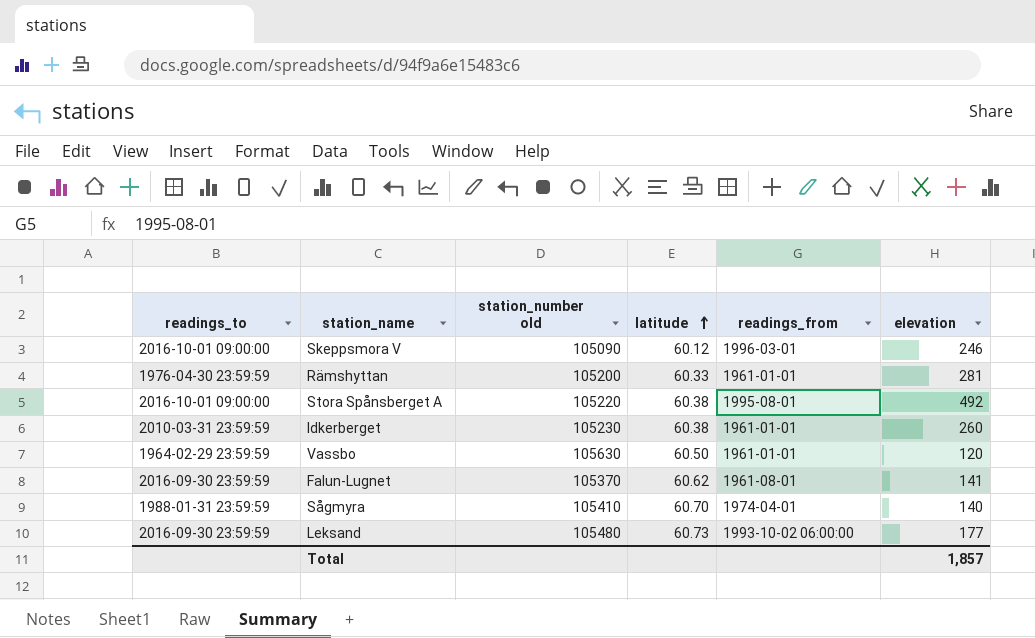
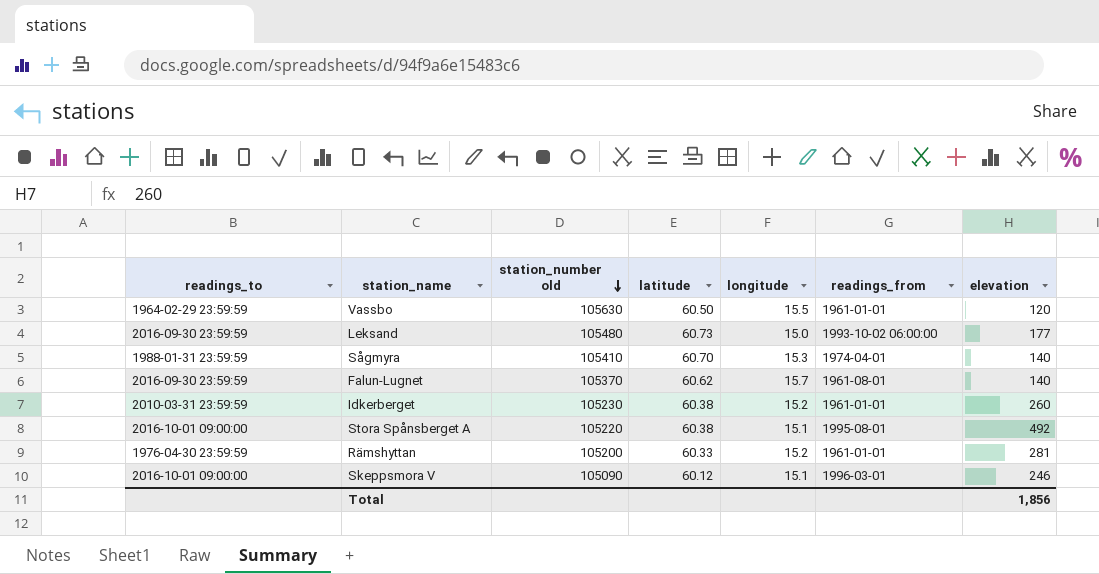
row order: latitude ascending -> station_number old descending
column longitude | position: none -> 5
Falun-Lugnet | elevation: 141 -> 140
Total | elevation: 1,857 -> 1,856

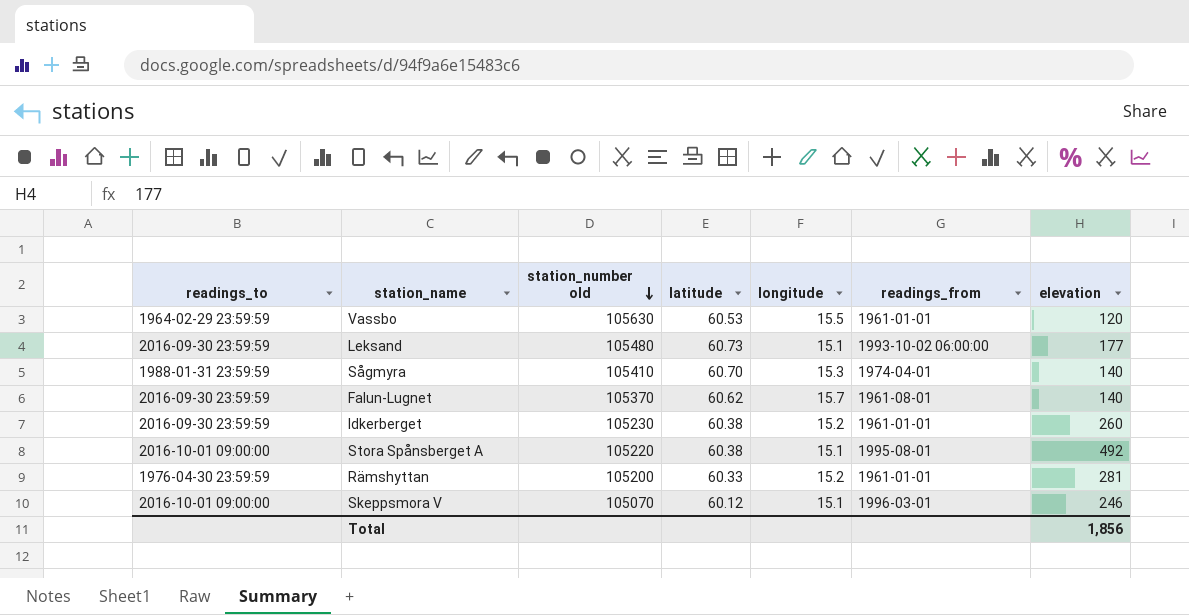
Vassbo | latitude: 60.50 -> 60.53
Leksand | longitude: 15.0 -> 15.1
Idkerberget | readings_to: 2010-03-31 23:59:59 -> 2016-09-30 23:59:59
Skeppsmora V | station_number old: 105090 -> 105070

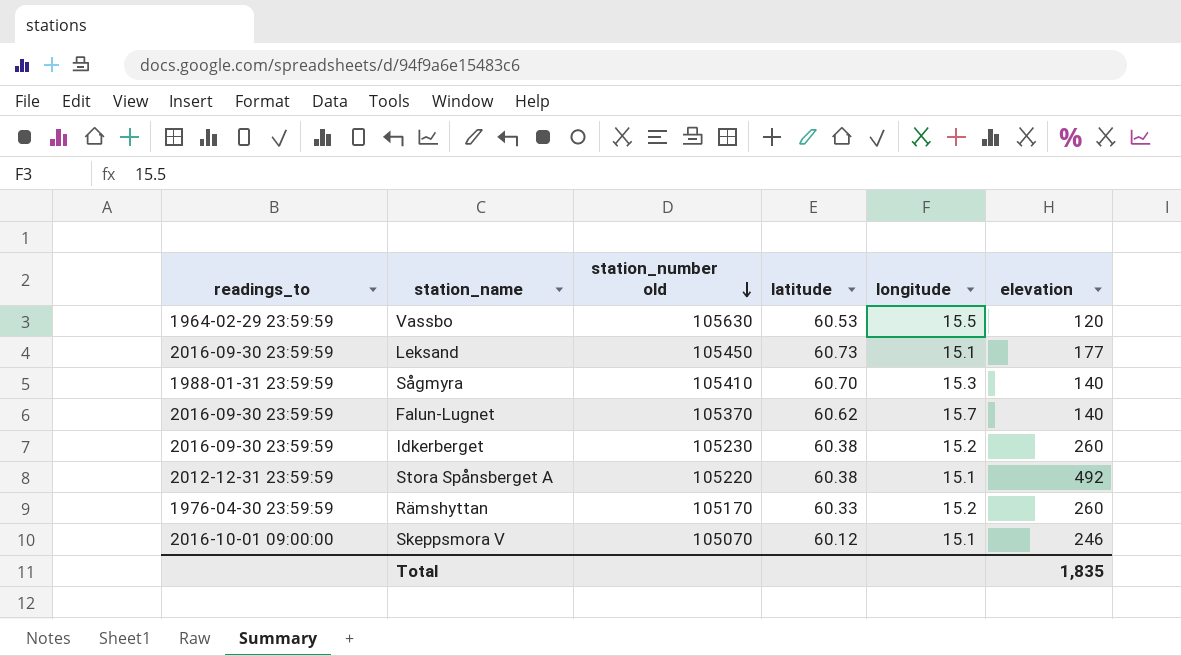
column readings_from | position: 6 -> none
Leksand | station_number old: 105480 -> 105450
Stora Spånsberget A | readings_to: 2016-10-01 09:00:00 -> 2012-12-31 23:59:59
Rämshyttan | station_number old: 105200 -> 105170
Rämshyttan | elevation: 281 -> 260
Total | elevation: 1,856 -> 1,835

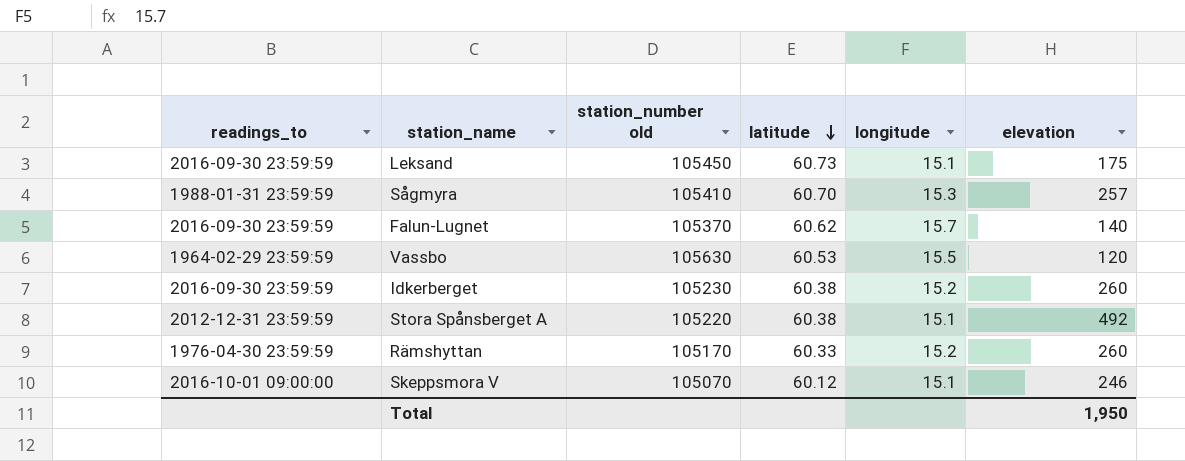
row order: station_number old descending -> latitude descending
Leksand | elevation: 177 -> 175
Sågmyra | elevation: 140 -> 257
Total | elevation: 1,835 -> 1,950

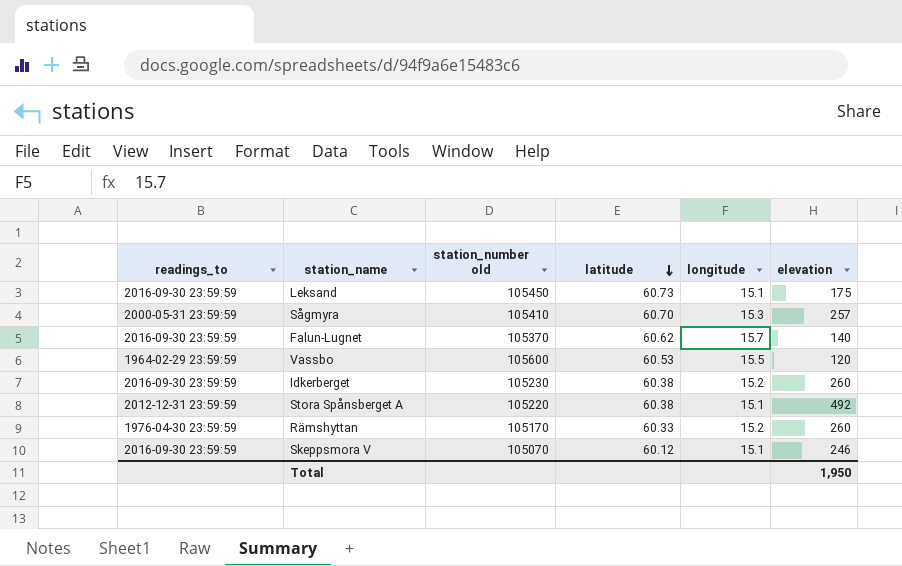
Sågmyra | readings_to: 1988-01-31 23:59:59 -> 2000-05-31 23:59:59
Vassbo | station_number old: 105630 -> 105600
Skeppsmora V | readings_to: 2016-10-01 09:00:00 -> 2016-09-30 23:59:59

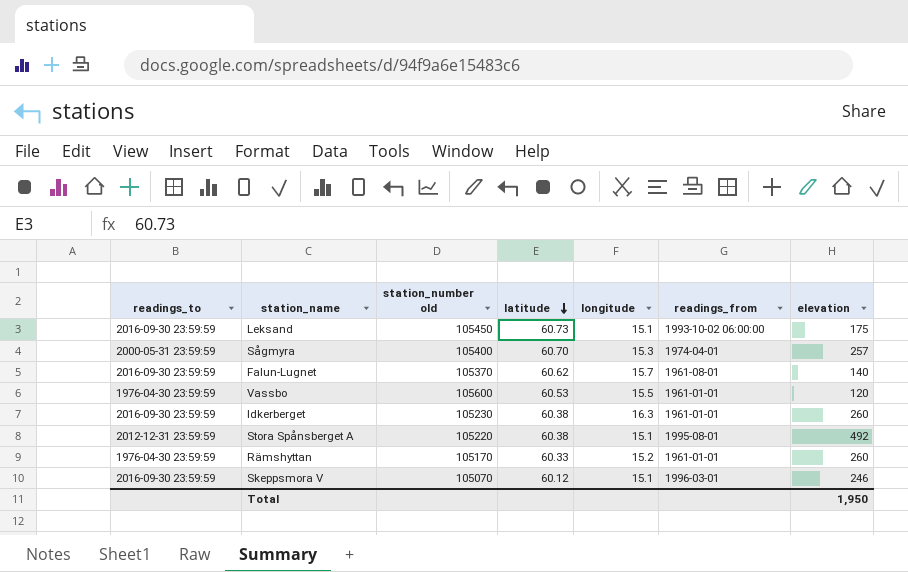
column readings_from | position: none -> 6
Sågmyra | station_number old: 105410 -> 105400
Vassbo | readings_to: 1964-02-29 23:59:59 -> 1976-04-30 23:59:59
Idkerberget | longitude: 15.2 -> 16.3

